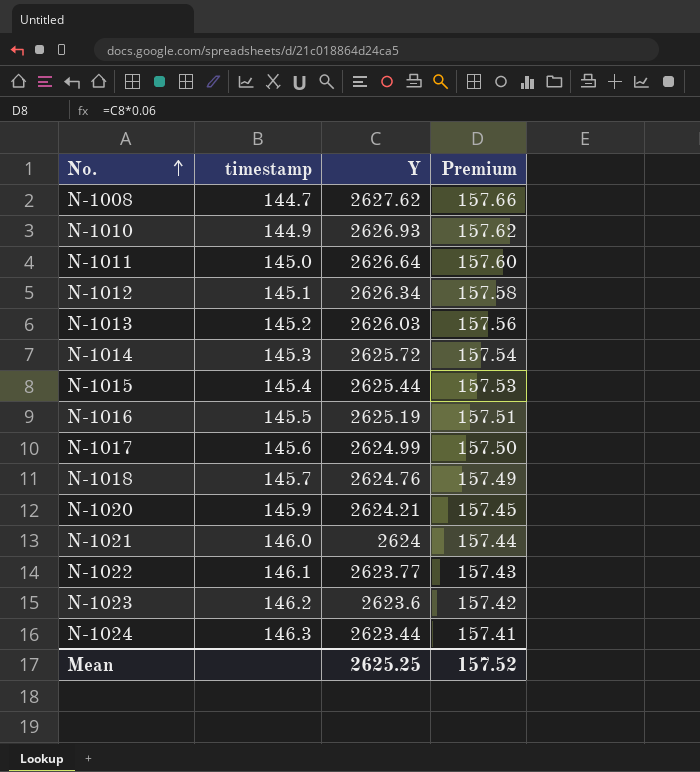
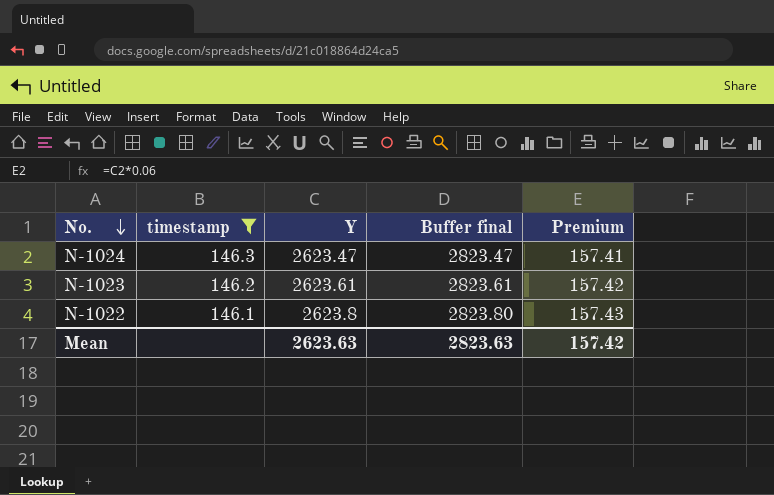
filter: none -> timestamp >= 146.1
row order: No. ascending -> No. descending
column Buffer final | formula: none -> [Y] + 200
N-1024 | Y: 2623.44 -> 2623.47
N-1023 | Y: 2623.6 -> 2623.61
N-1022 | Y: 2623.77 -> 2623.8
Mean | Y: 2625.25 -> 2623.63
Mean | Premium: 157.52 -> 157.42

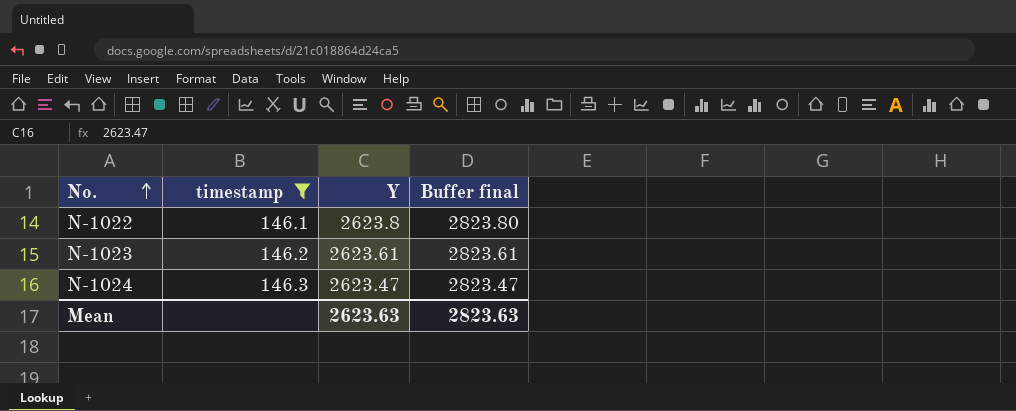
row order: No. descending -> No. ascending
column Premium | formula: [Y] * 0.06 -> none

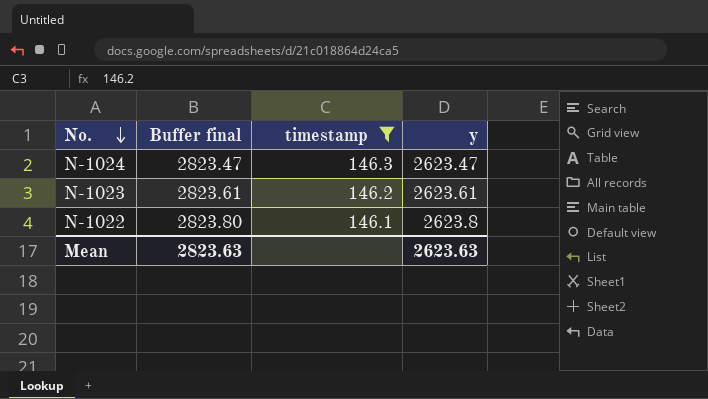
row order: No. ascending -> No. descending
column Buffer final | position: 4 -> 2
column name: Y -> y

